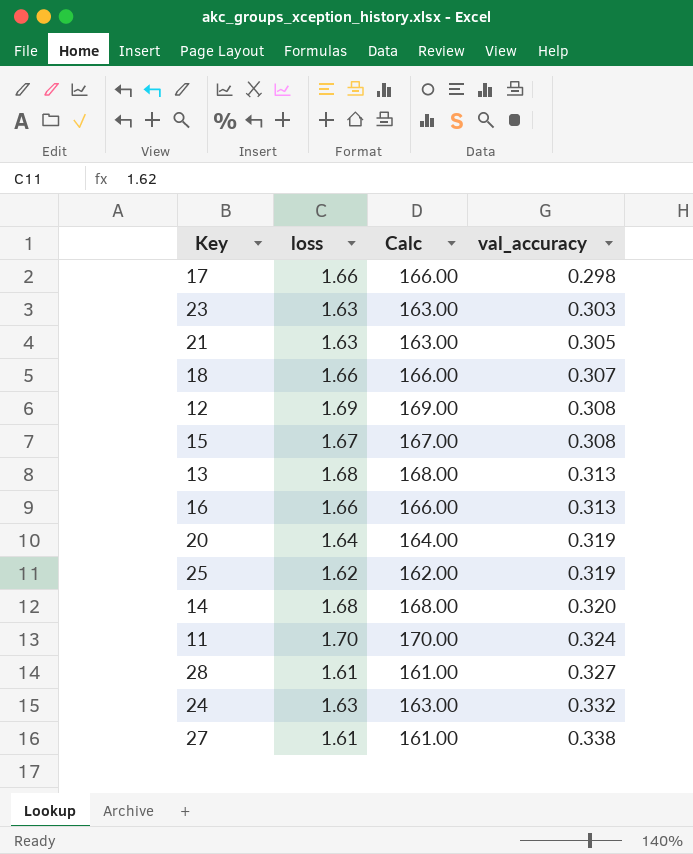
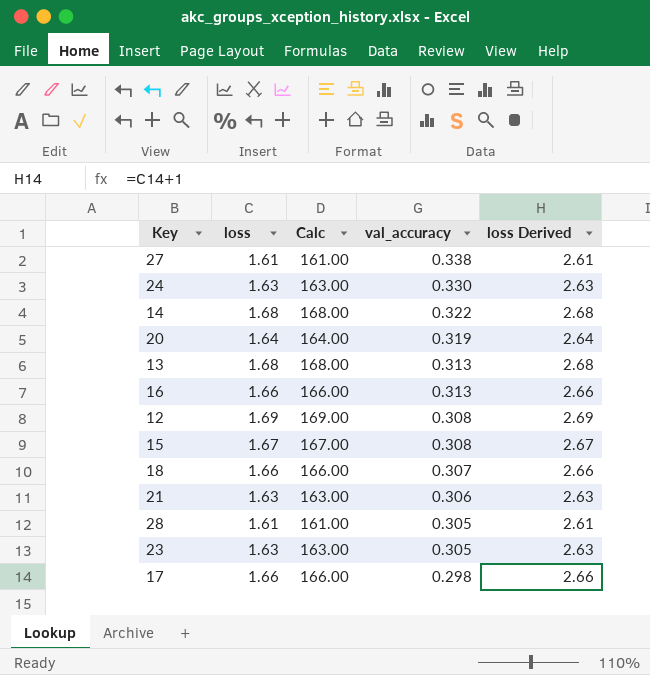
row order: val_accuracy ascending -> val_accuracy descending
column loss Derived | formula: none -> [loss] + 1
row 25: 1.62 | 162.00 | 0.319 -> none
row 11: 1.70 | 170.00 | 0.324 -> none
24 | val_accuracy: 0.332 -> 0.330
14 | val_accuracy: 0.320 -> 0.322
21 | val_accuracy: 0.305 -> 0.306
28 | val_accuracy: 0.327 -> 0.305
23 | val_accuracy: 0.303 -> 0.305

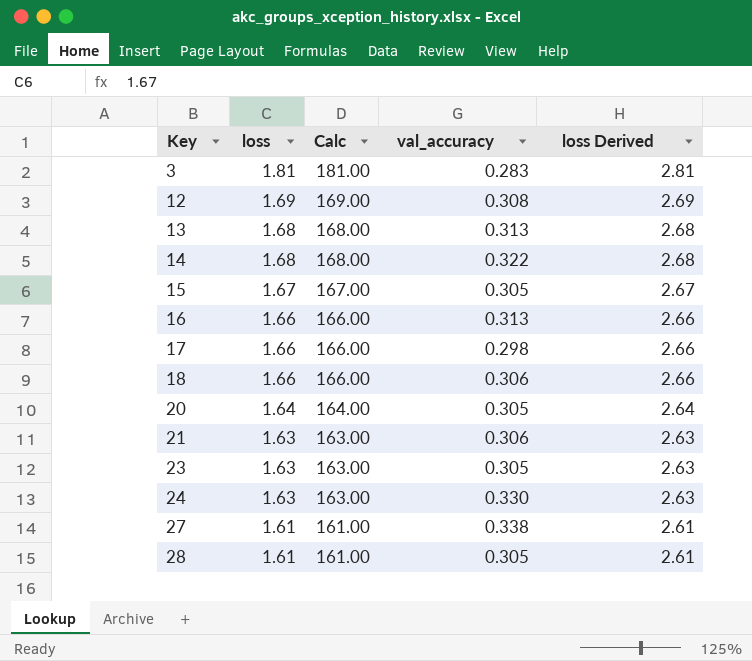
row order: val_accuracy descending -> Key ascending
row 3: none -> 1.81 | 181.00 | 0.283 | 2.81
15 | val_accuracy: 0.308 -> 0.305
18 | val_accuracy: 0.307 -> 0.306
20 | val_accuracy: 0.319 -> 0.305

